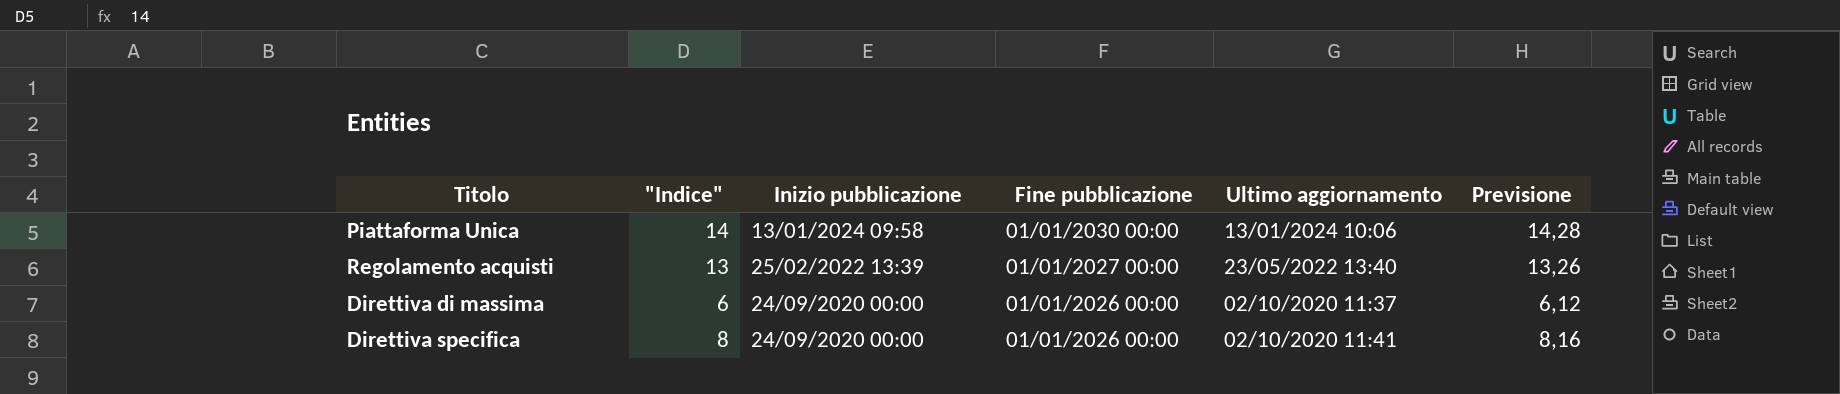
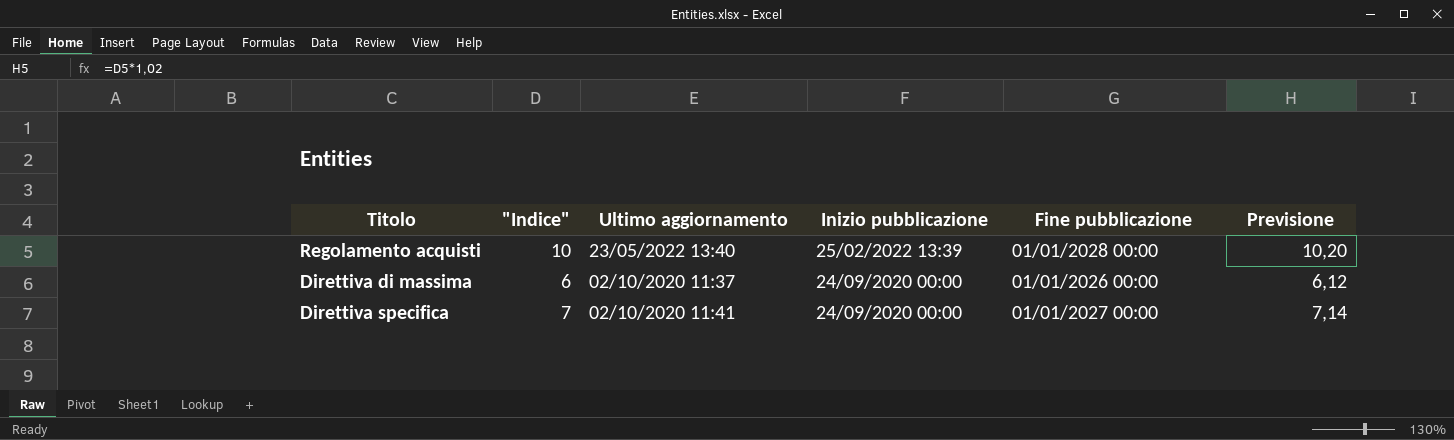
column Ultimo aggiornamento | position: 5 -> 3
row Piattaforma Unica: 14 | 13/01/2024 09:58 | 01/01/2030 00:00 | 13/01/2024 10:06 | 14,28 -> none
Regolamento acquisti | "Indice": 13 -> 10
Regolamento acquisti | Fine pubblicazione: 01/01/2027 00:00 -> 01/01/2028 00:00
Regolamento acquisti | Previsione: 13,26 -> 10,20
Direttiva specifica | "Indice": 8 -> 7
Direttiva specifica | Fine pubblicazione: 01/01/2026 00:00 -> 01/01/2027 00:00
Direttiva specifica | Previsione: 8,16 -> 7,14

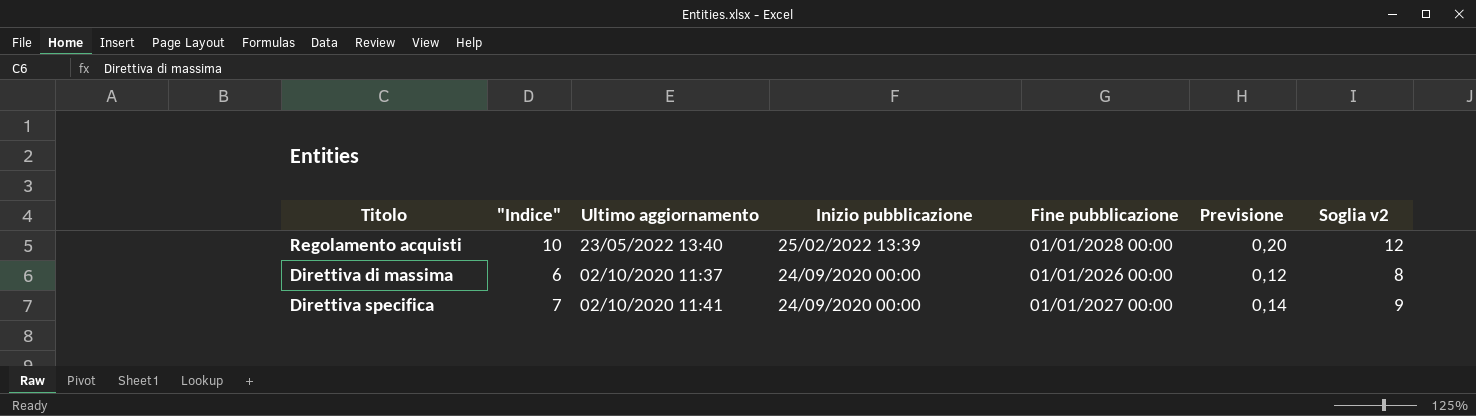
column Previsione | formula: ["Indice"] * 1,02 -> ["Indice"] * 0,02
column Soglia v2 | formula: none -> ["Indice"] + 2

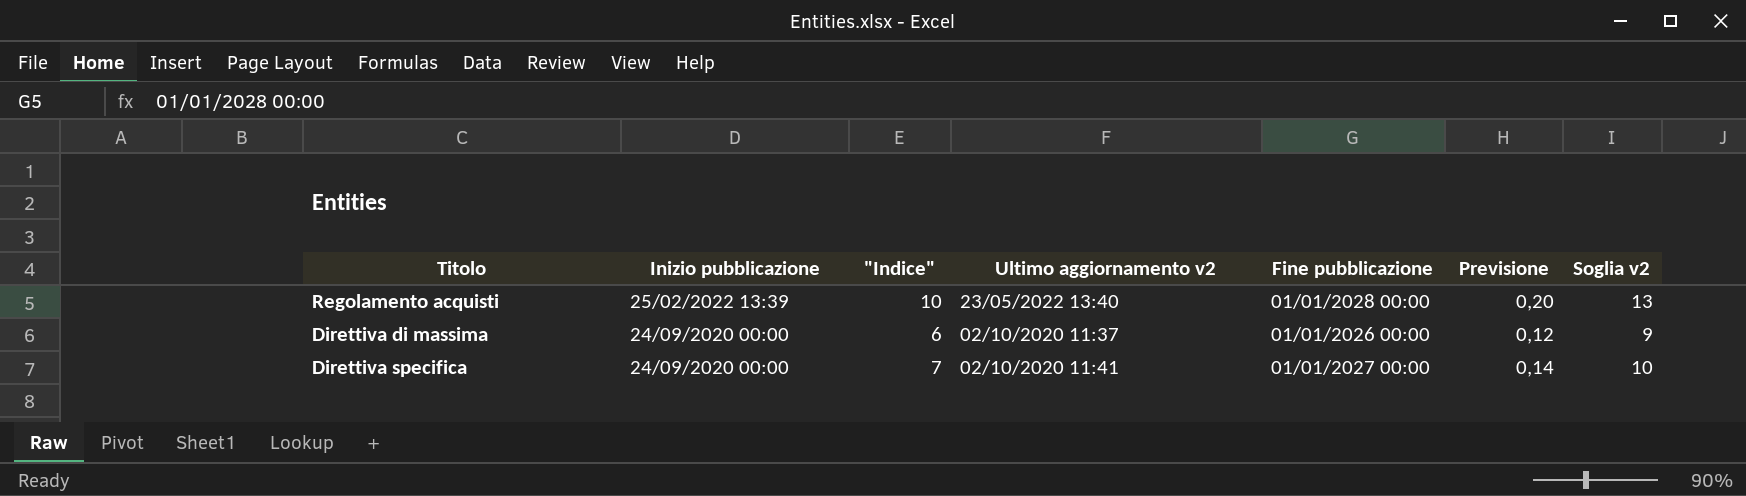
column Inizio pubblicazione | position: 4 -> 2
column name: Ultimo aggiornamento -> Ultimo aggiornamento v2
column Soglia v2 | formula: ["Indice"] + 2 -> ["Indice"] + 3

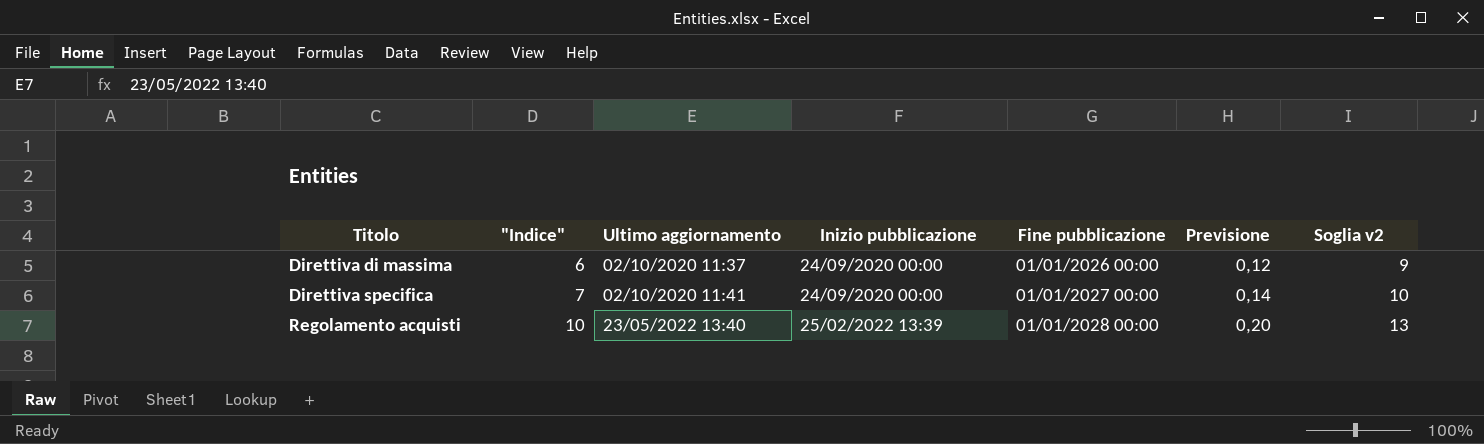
row order: Inizio pubblicazione descending -> Titolo ascending
column name: Ultimo aggiornamento v2 -> Ultimo aggiornamento
column Inizio pubblicazione | position: 2 -> 4

